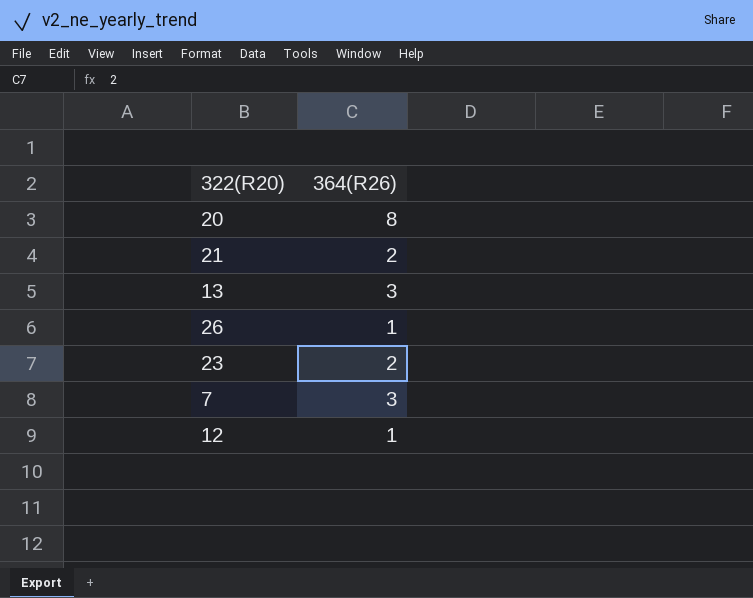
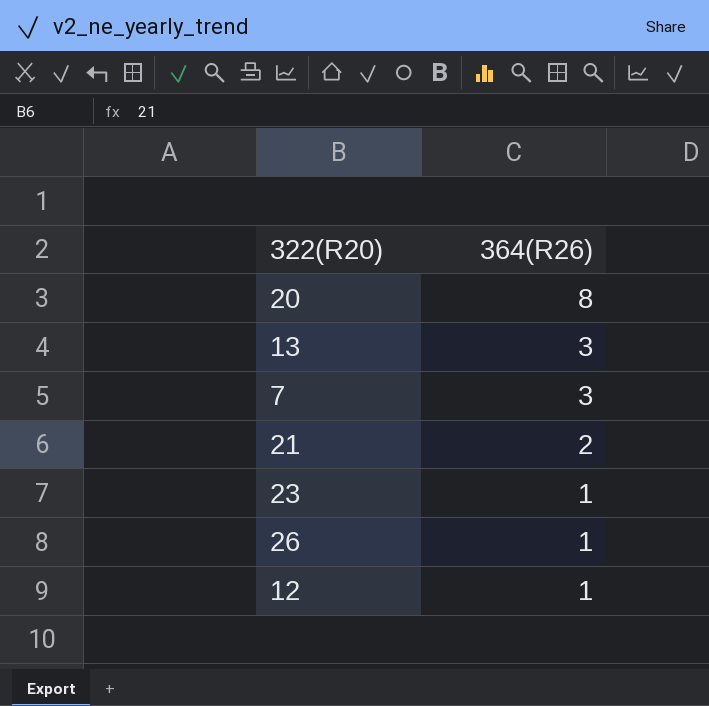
row order: none -> 364(R26) descending
23 | 364(R26): 2 -> 1

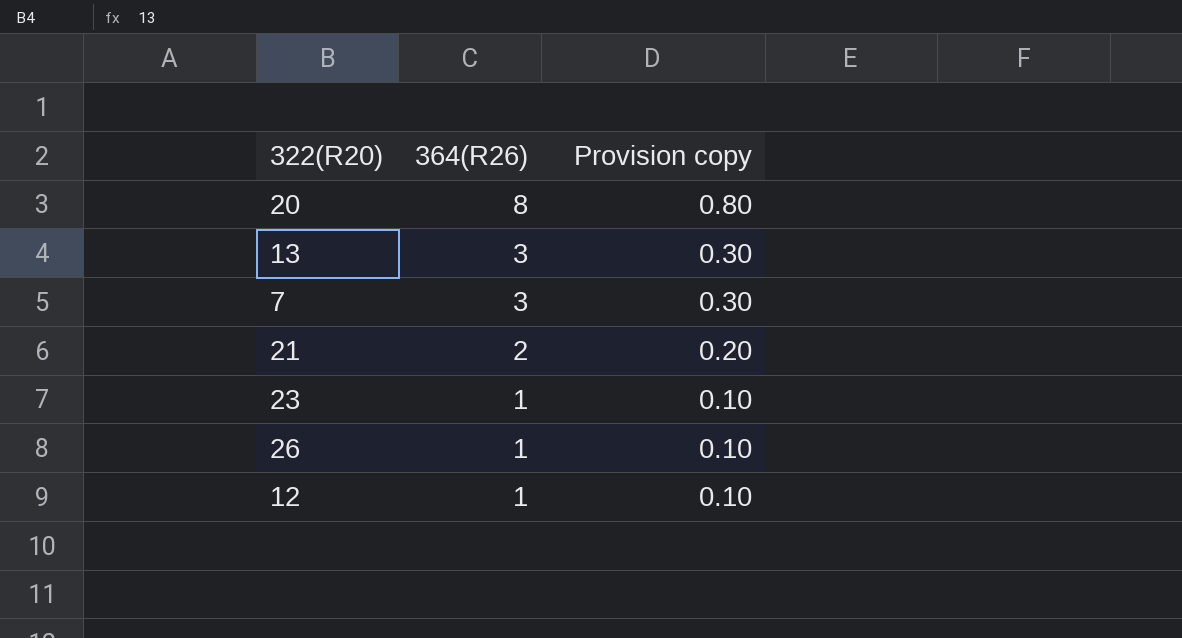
column Provision copy | formula: none -> [364(R26)] * 0.1

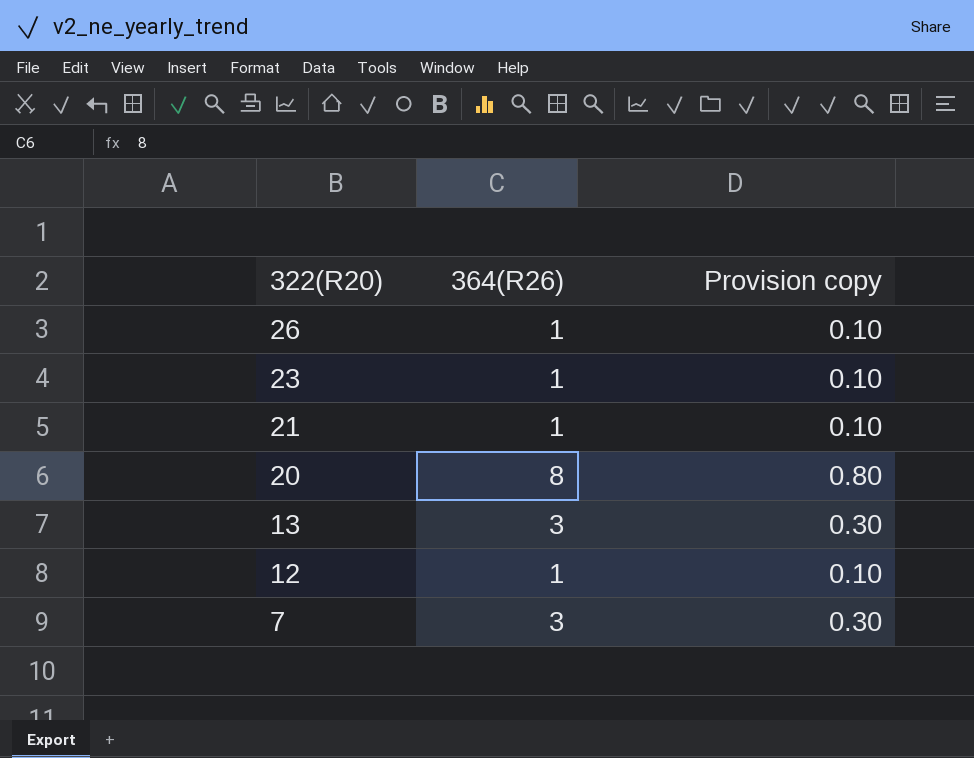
row order: 364(R26) descending -> 322(R20) descending
21 | 364(R26): 2 -> 1
21 | Provision copy: 0.20 -> 0.10

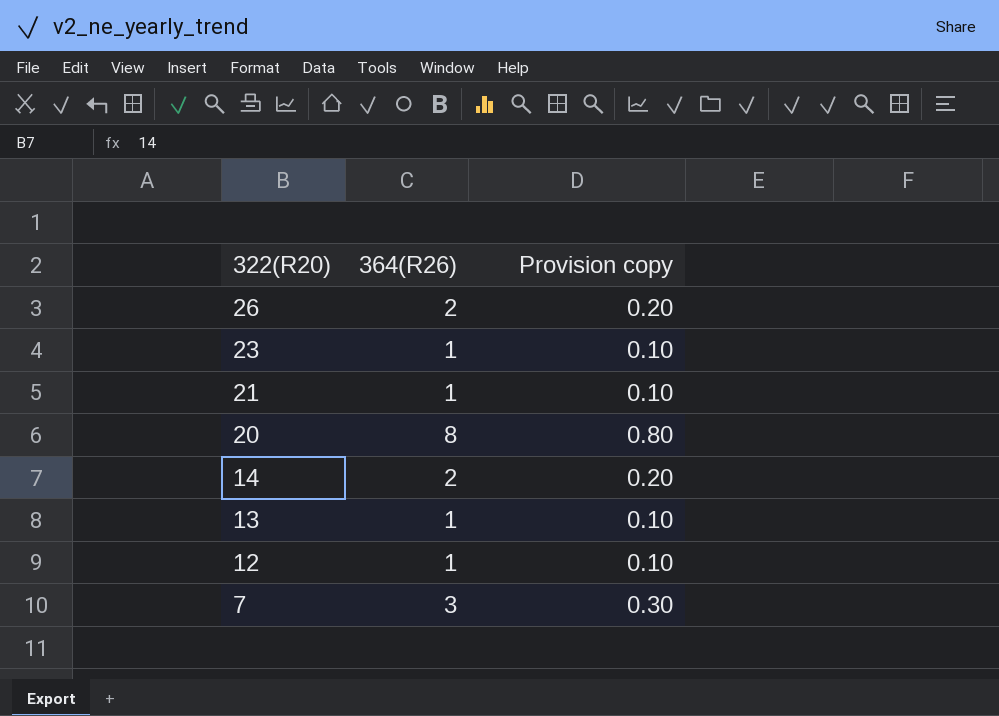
26 | 364(R26): 1 -> 2
26 | Provision copy: 0.10 -> 0.20
row 14: none -> 2 | 0.20
13 | 364(R26): 3 -> 1
13 | Provision copy: 0.30 -> 0.10

